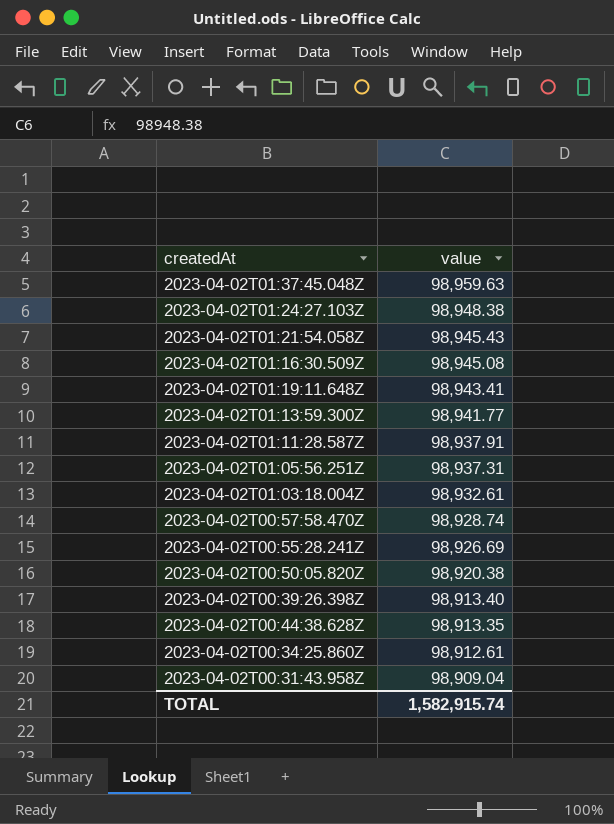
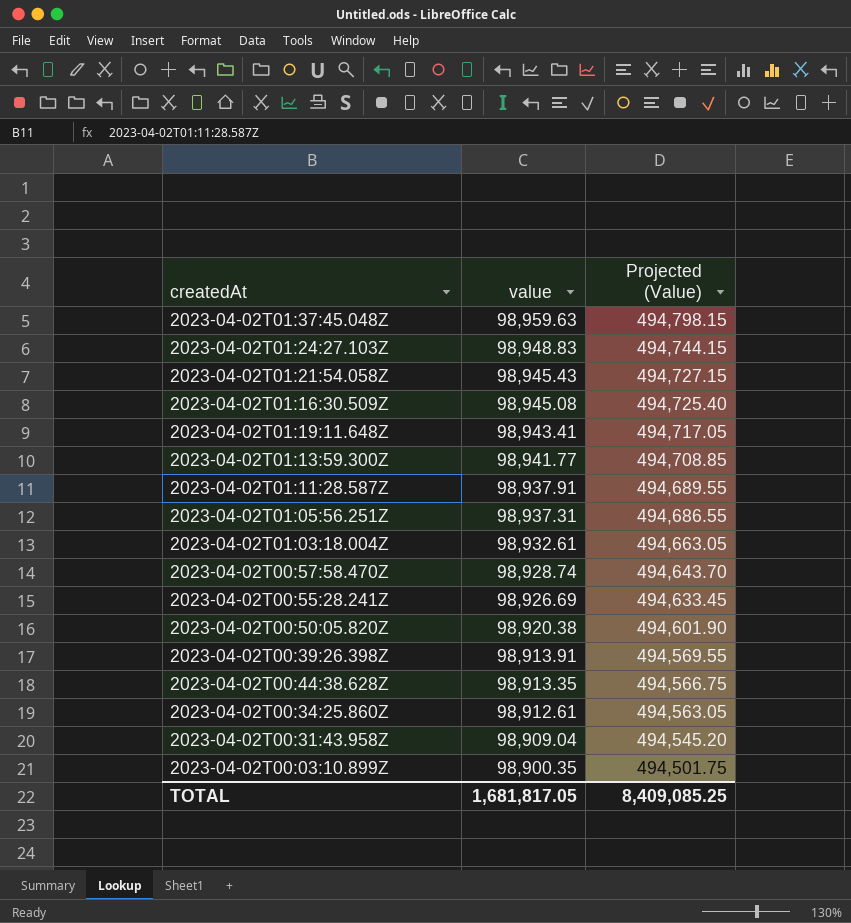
column Projected (Value) | formula: none -> [value] * 5
2023-04-02T01:24:27.103Z | value: 98,948.38 -> 98,948.83
2023-04-02T00:39:26.398Z | value: 98,913.40 -> 98,913.91
row 2023-04-02T00:03:10.899Z: none -> 98,900.35 | 494,501.75
TOTAL | value: 1,582,915.74 -> 1,681,817.05

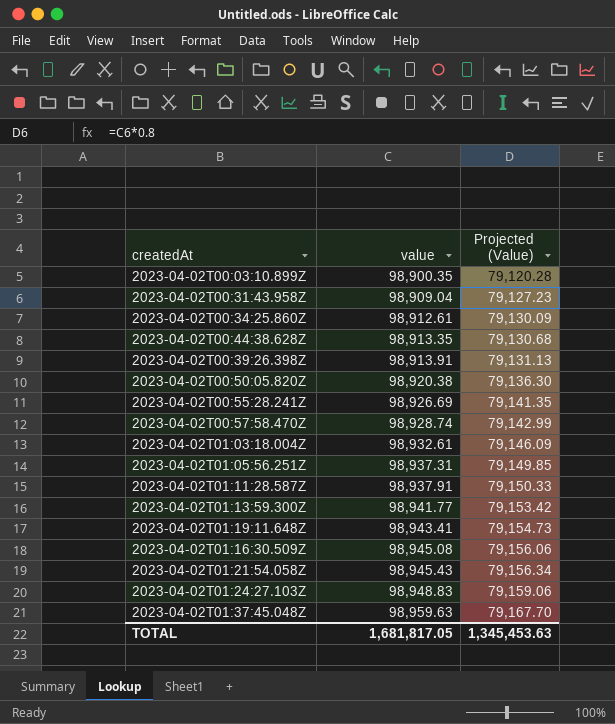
row order: value descending -> value ascending
column Projected (Value) | formula: [value] * 5 -> [value] * 0.8
TOTAL | Projected (Value): 8,409,085.25 -> 1,345,453.63

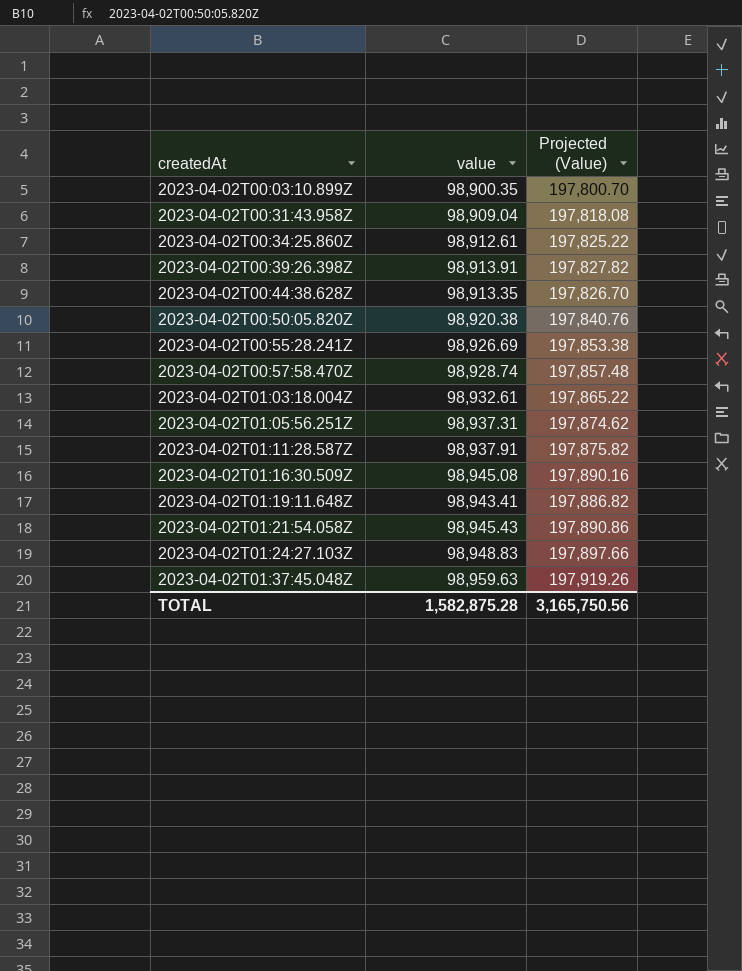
row order: value ascending -> createdAt ascending
column Projected (Value) | formula: [value] * 0.8 -> [value] * 2
row 2023-04-02T01:13:59.300Z: 98,941.77 | 79,153.42 -> none
TOTAL | value: 1,681,817.05 -> 1,582,875.28
TOTAL | Projected (Value): 1,345,453.63 -> 3,165,750.56

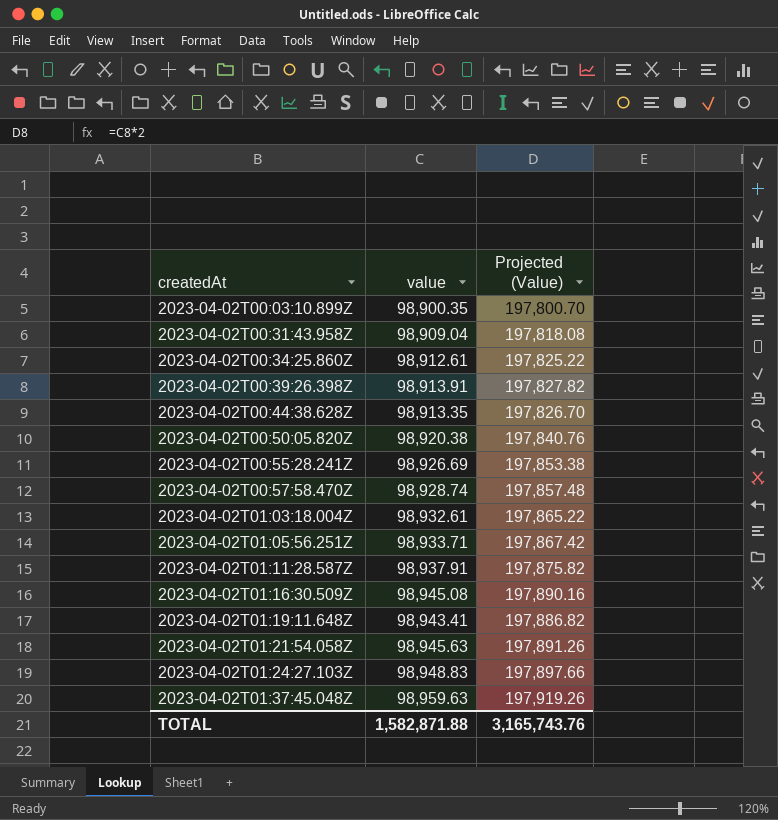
2023-04-02T01:05:56.251Z | value: 98,937.31 -> 98,933.71
2023-04-02T01:05:56.251Z | Projected (Value): 197,874.62 -> 197,867.42
2023-04-02T01:21:54.058Z | value: 98,945.43 -> 98,945.63
2023-04-02T01:21:54.058Z | Projected (Value): 197,890.86 -> 197,891.26
TOTAL | value: 1,582,875.28 -> 1,582,871.88
TOTAL | Projected (Value): 3,165,750.56 -> 3,165,743.76

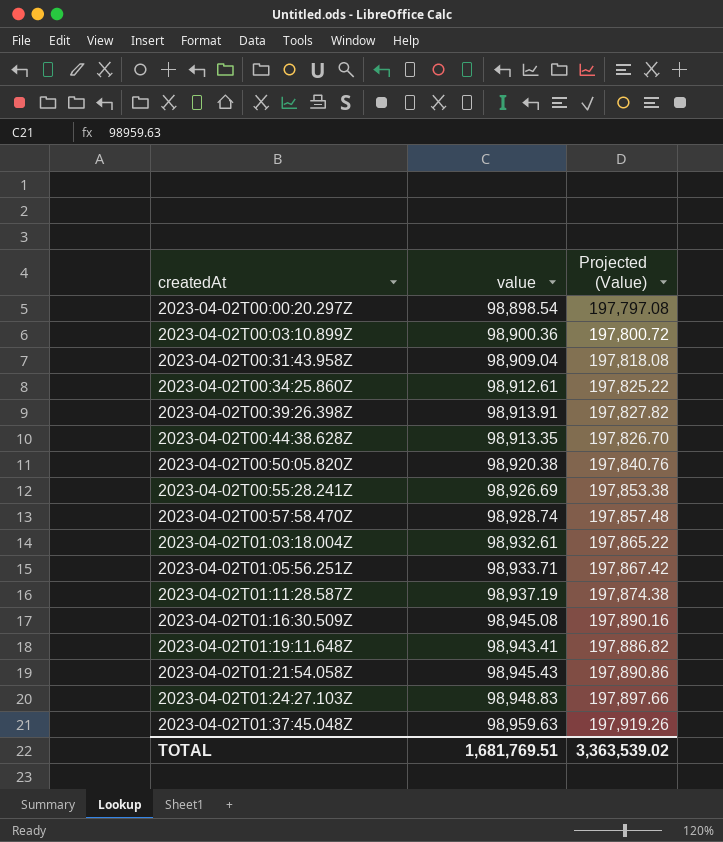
row 2023-04-02T00:00:20.297Z: none -> 98,898.54 | 197,797.08
2023-04-02T00:03:10.899Z | value: 98,900.35 -> 98,900.36
2023-04-02T00:03:10.899Z | Projected (Value): 197,800.70 -> 197,800.72
2023-04-02T01:11:28.587Z | value: 98,937.91 -> 98,937.19
2023-04-02T01:11:28.587Z | Projected (Value): 197,875.82 -> 197,874.38
2023-04-02T01:21:54.058Z | value: 98,945.63 -> 98,945.43
2023-04-02T01:21:54.058Z | Projected (Value): 197,891.26 -> 197,890.86
TOTAL | value: 1,582,871.88 -> 1,681,769.51
TOTAL | Projected (Value): 3,165,743.76 -> 3,363,539.02

